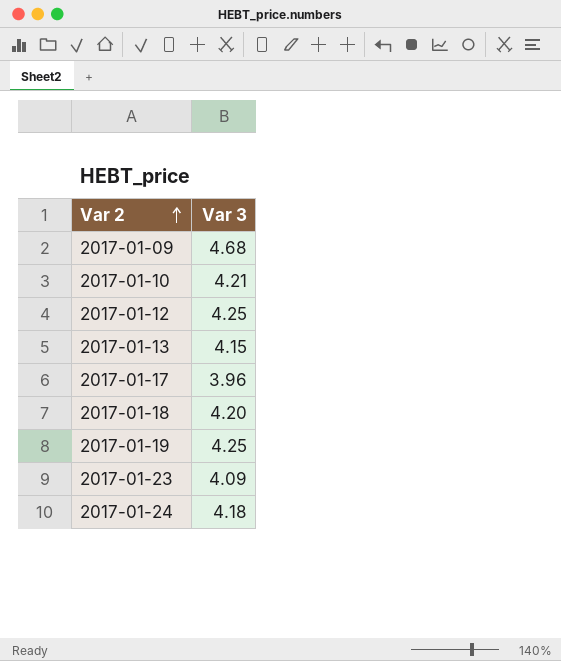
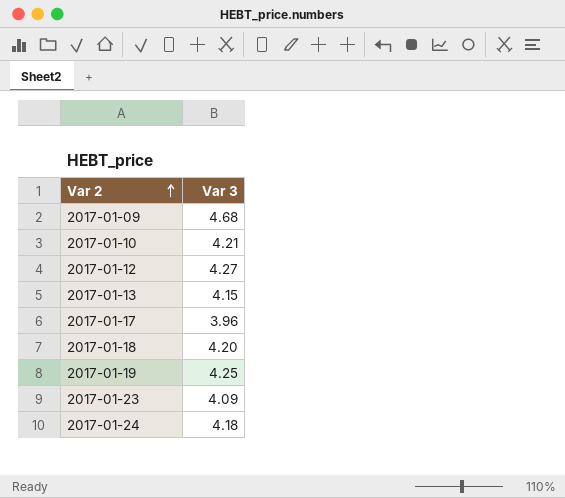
2017-01-12 | Var 3: 4.25 -> 4.27

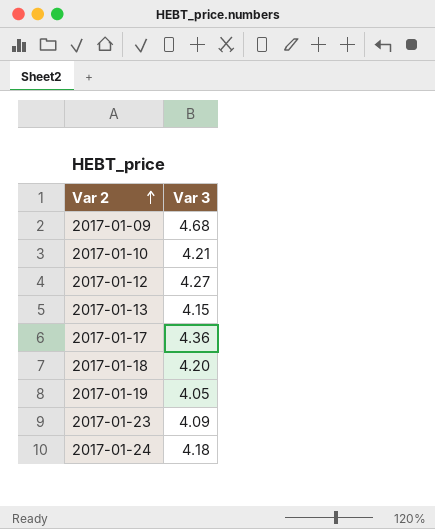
2017-01-17 | Var 3: 3.96 -> 4.36
2017-01-19 | Var 3: 4.25 -> 4.05

